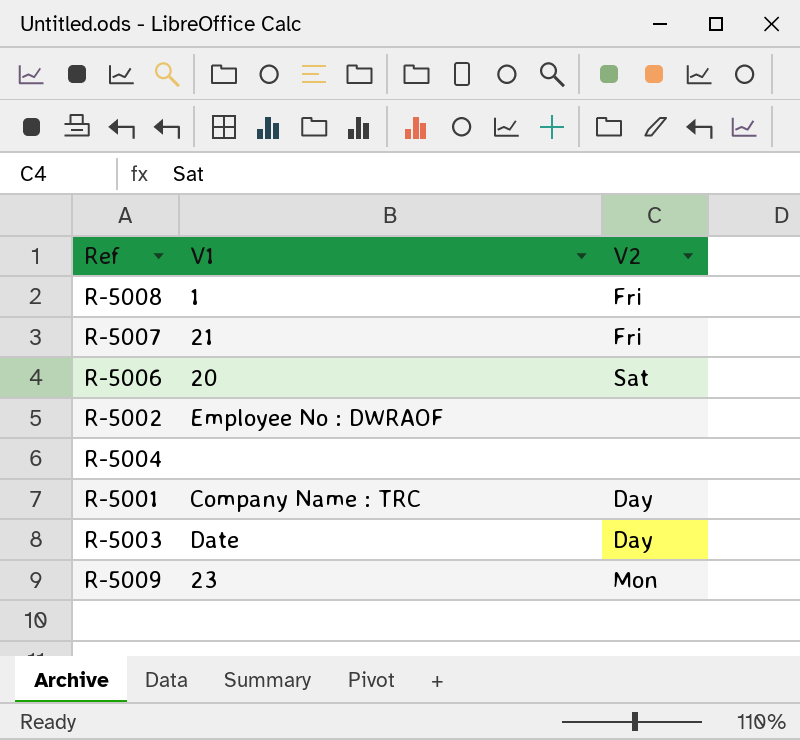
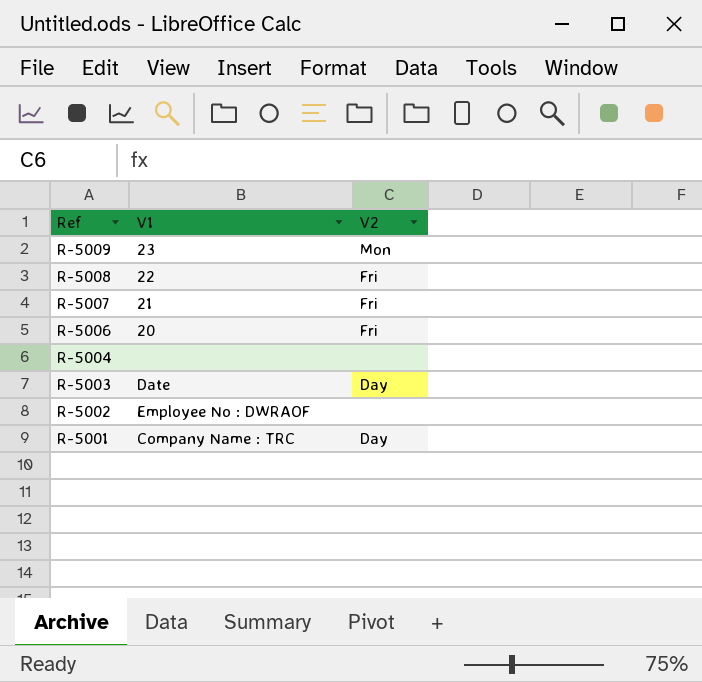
row order: none -> Ref descending
R-5008 | V1: 1 -> 22
R-5006 | V2: Sat -> Fri

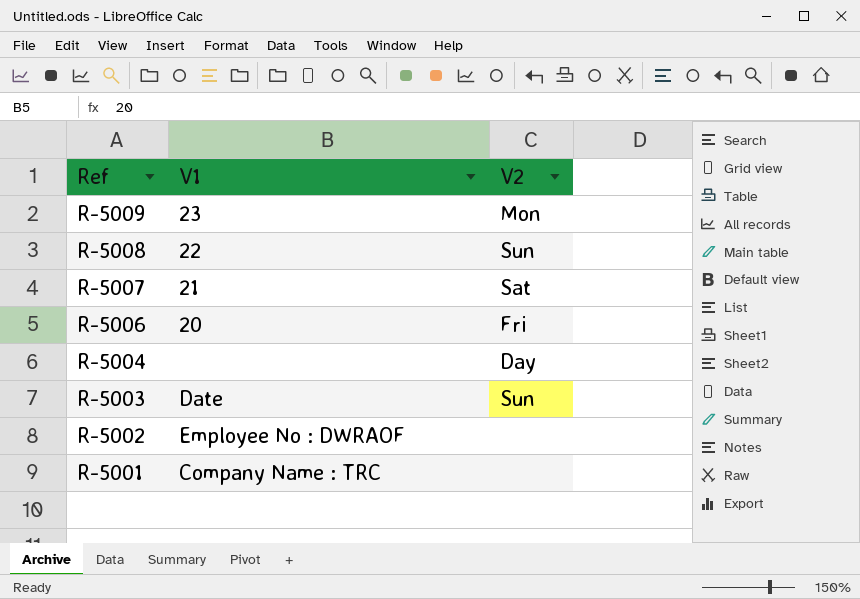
R-5008 | V2: Fri -> Sun
R-5007 | V2: Fri -> Sat
R-5004 | V2: none -> Day
R-5003 | V2: Day -> Sun
R-5001 | V2: Day -> none

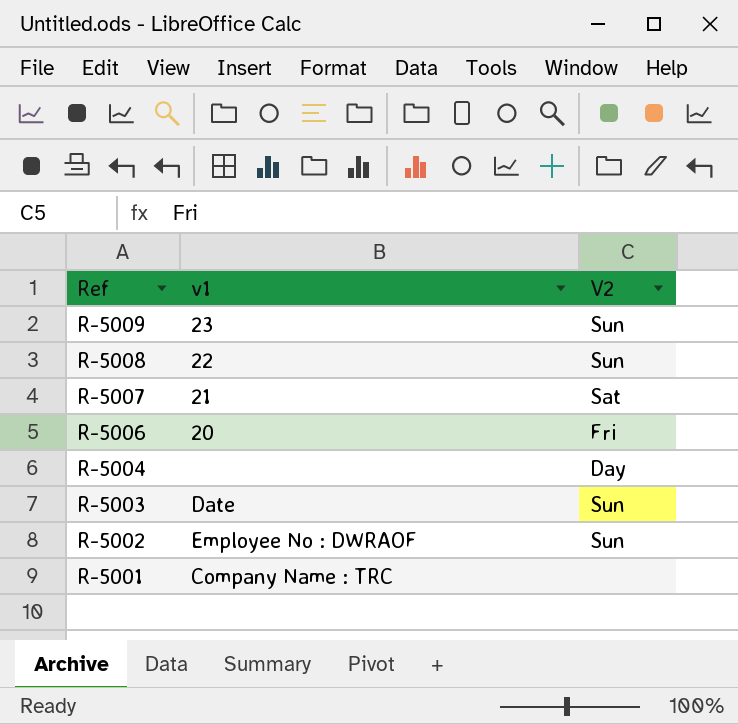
column name: V1 -> v1
R-5009 | V2: Mon -> Sun
R-5002 | V2: none -> Sun

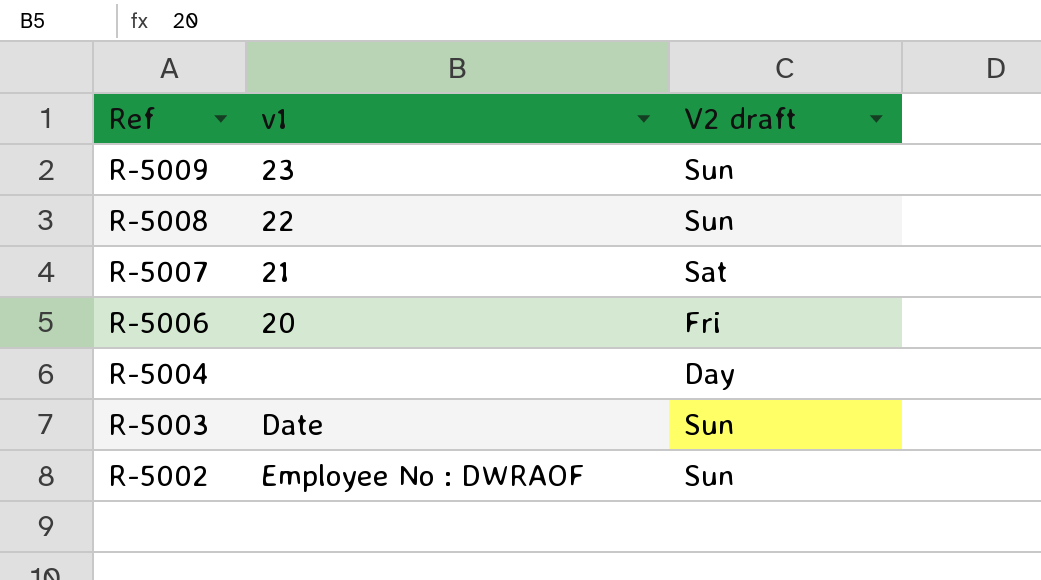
column name: V2 -> V2 draft
row R-5001: Company Name : TRC | none -> none

